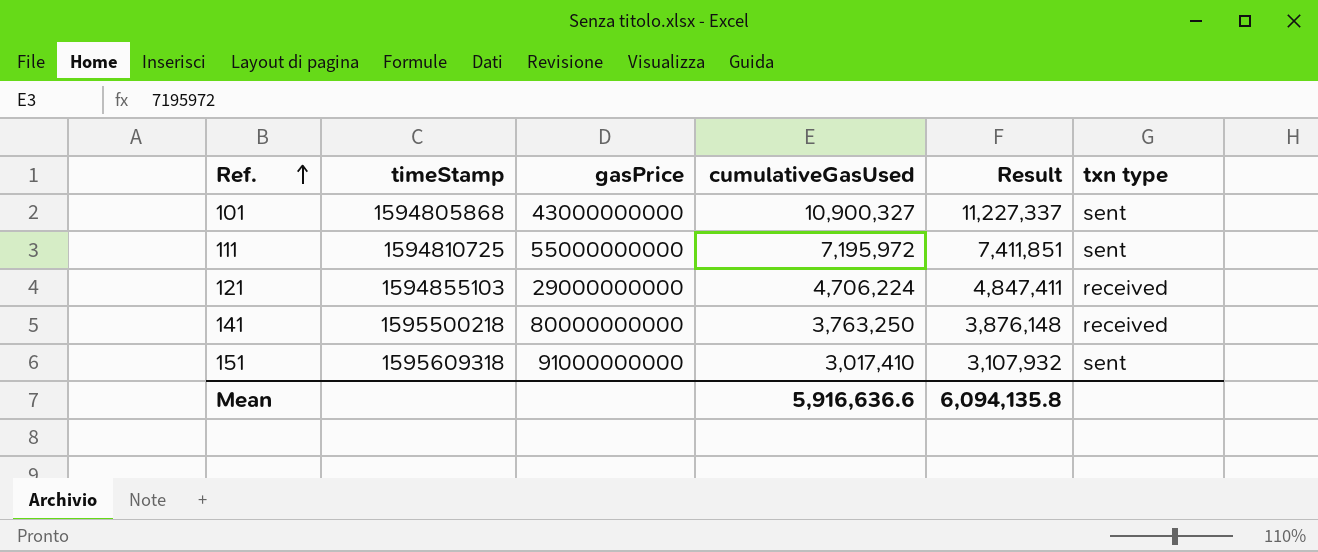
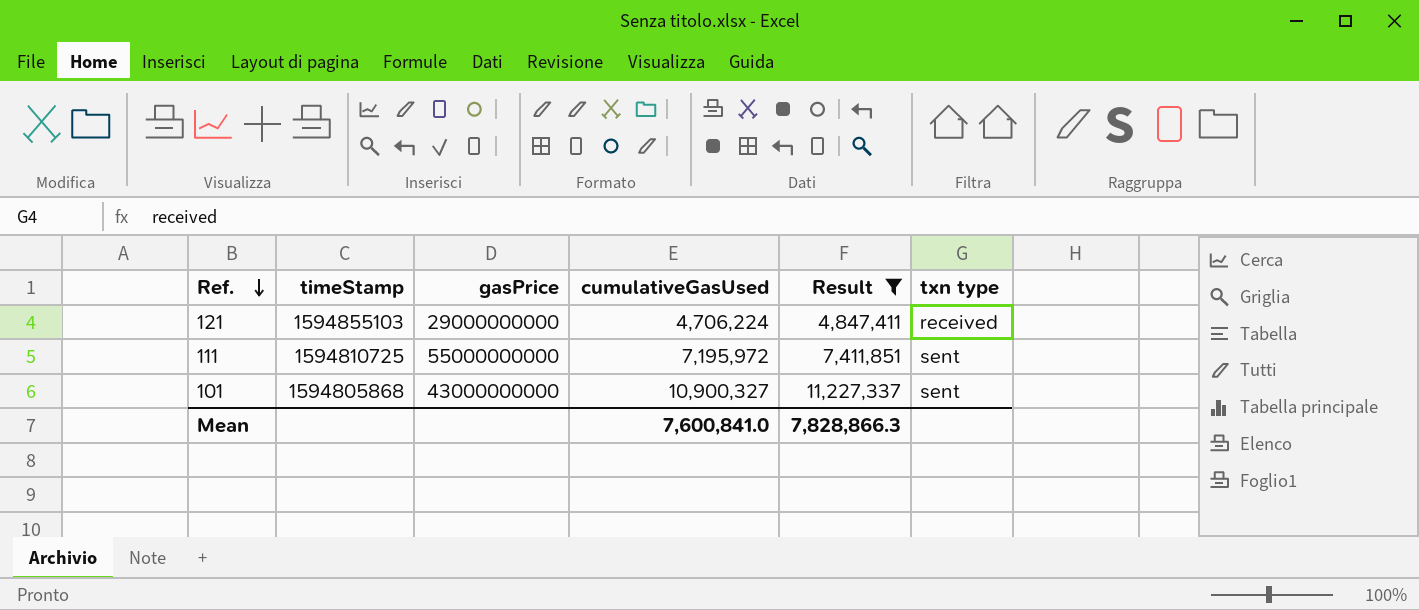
filter: none -> Result >= 4,847,411
row order: Ref. ascending -> Ref. descending
Mean | cumulativeGasUsed: 5,916,636.6 -> 7,600,841.0
Mean | Result: 6,094,135.8 -> 7,828,866.3

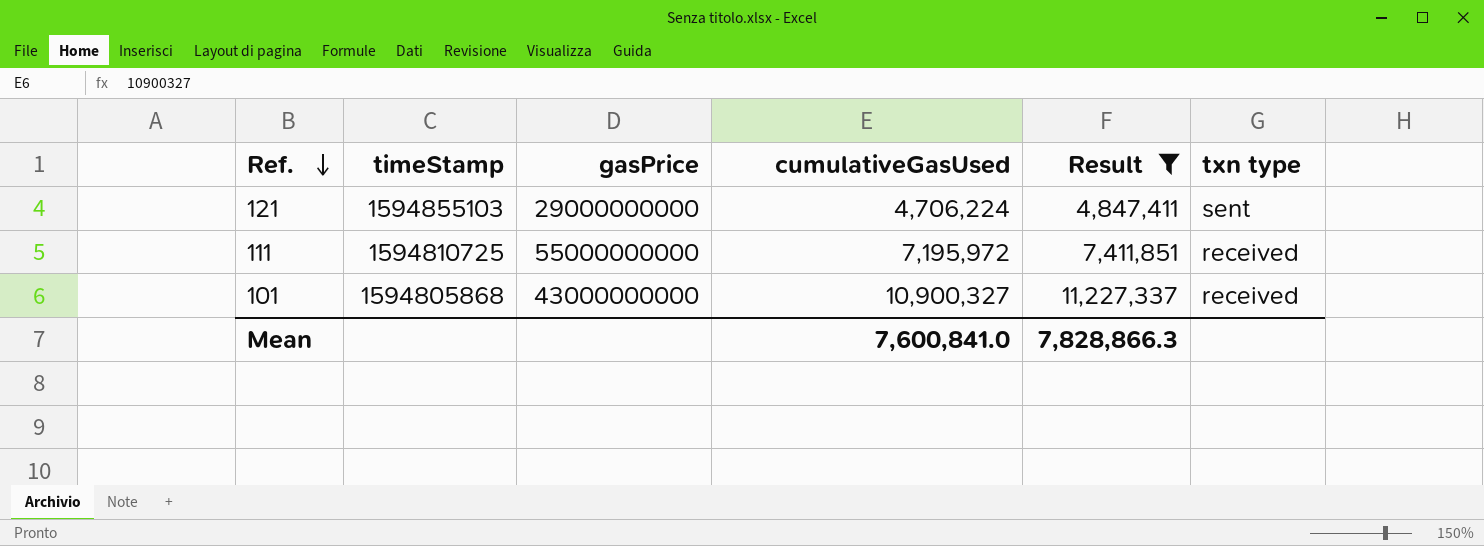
121 | txn type: received -> sent
111 | txn type: sent -> received
101 | txn type: sent -> received

